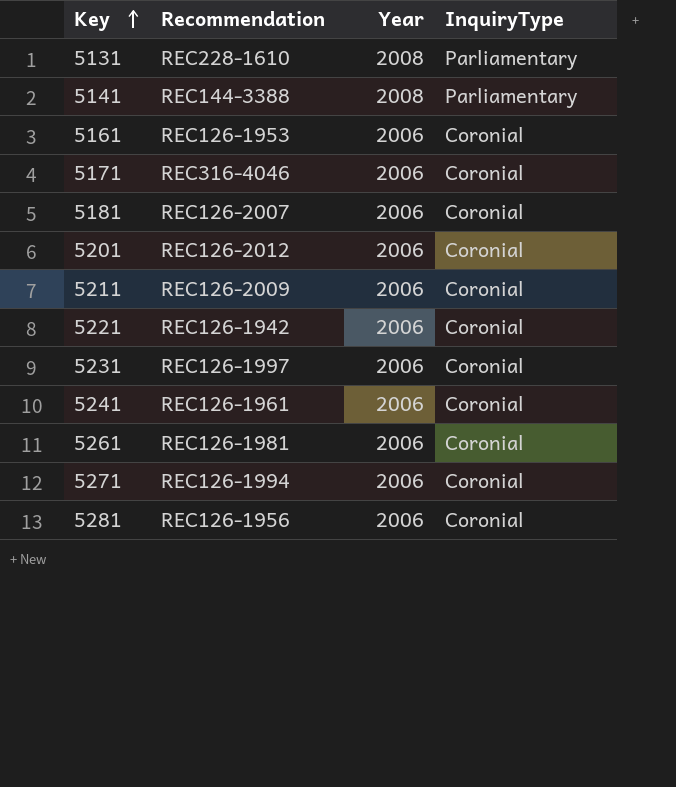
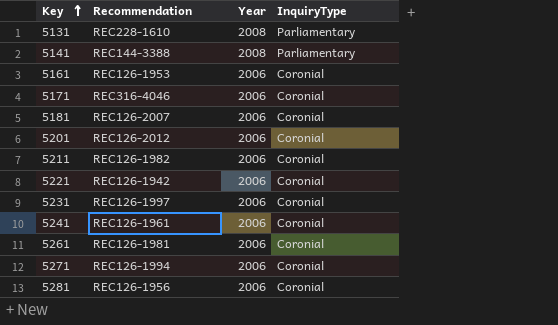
5211 | Recommendation: REC126-2009 -> REC126-1982

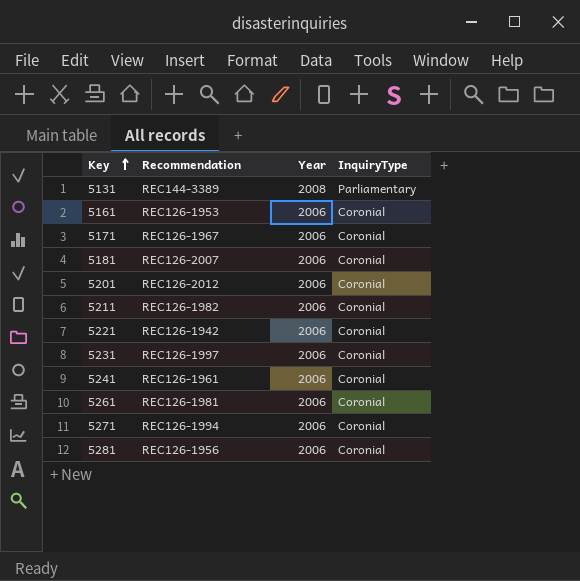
row 5141: REC144-3388 | 2008 | Parliamentary -> none
5131 | Recommendation: REC228-1610 -> REC144-3389
5171 | Recommendation: REC316-4046 -> REC126-1967

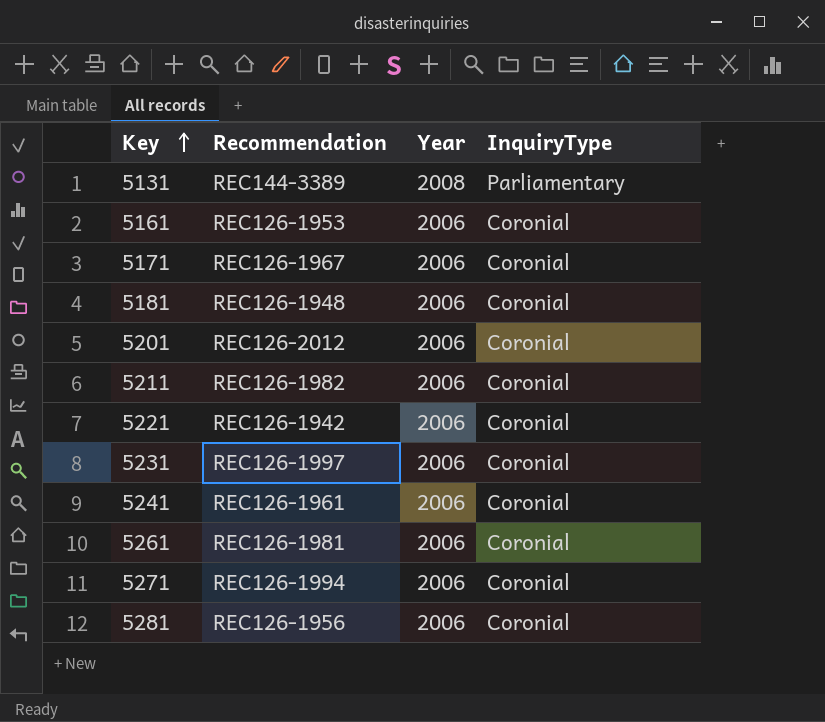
5181 | Recommendation: REC126-2007 -> REC126-1948

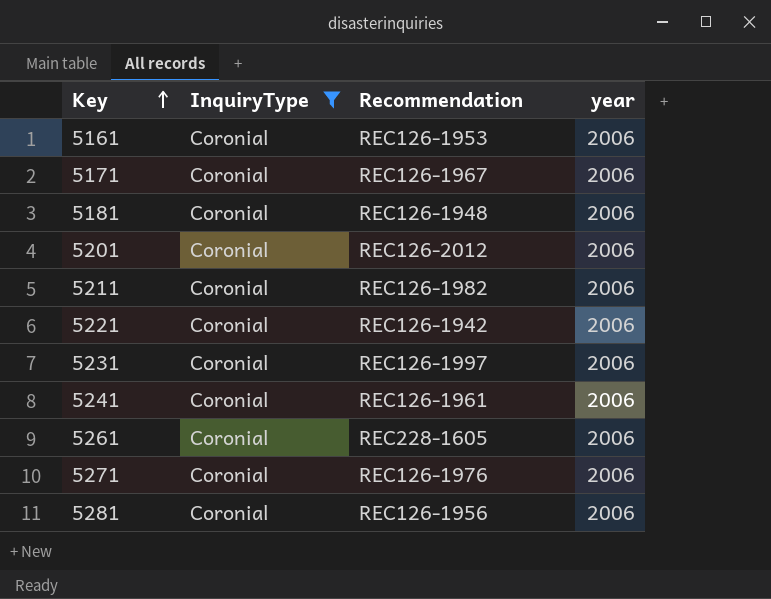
filter: none -> InquiryType = Coronial
column InquiryType | position: 4 -> 2
column name: Year -> year
5261 | Recommendation: REC126-1981 -> REC228-1605
5271 | Recommendation: REC126-1994 -> REC126-1976

